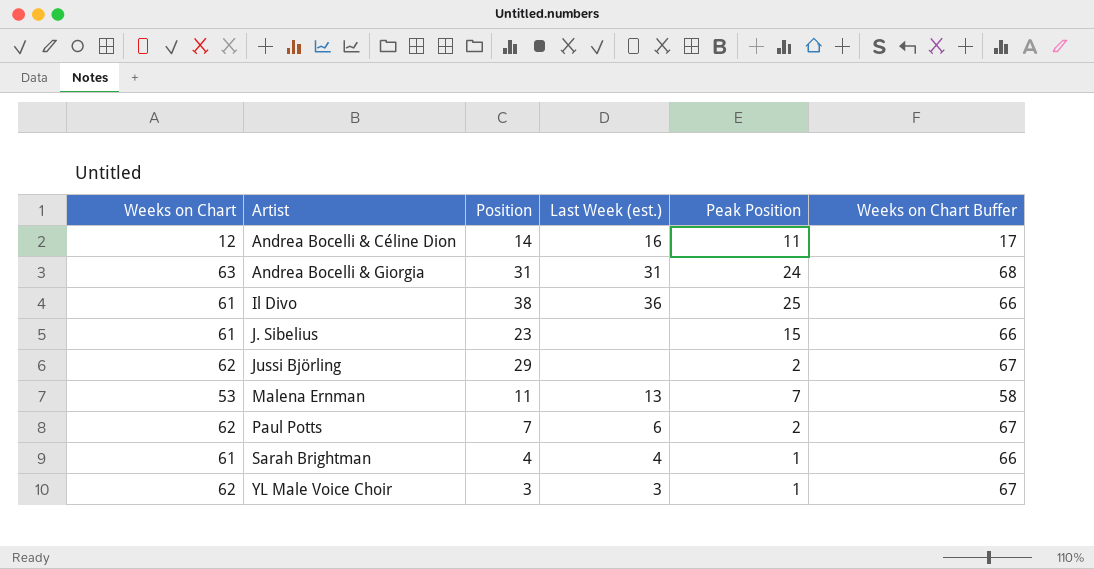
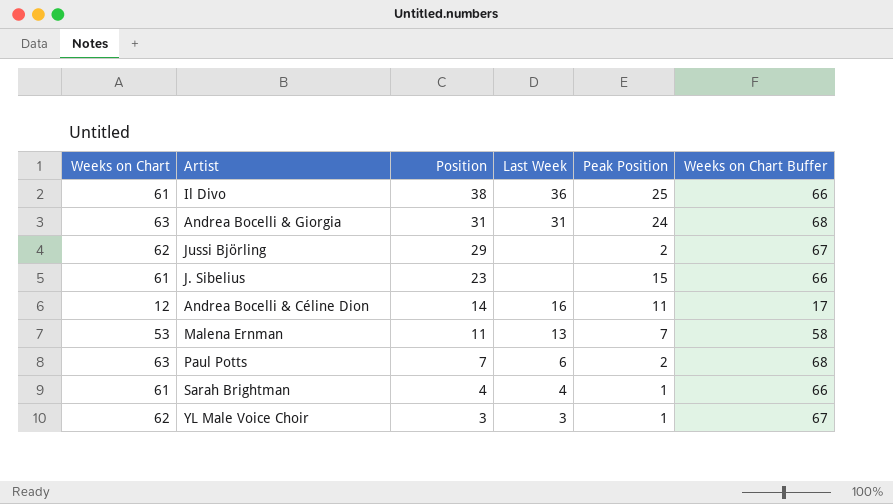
row order: Artist ascending -> Position descending
column name: Last Week (est.) -> Last Week
Paul Potts | Weeks on Chart: 62 -> 63
Paul Potts | Weeks on Chart Buffer: 67 -> 68

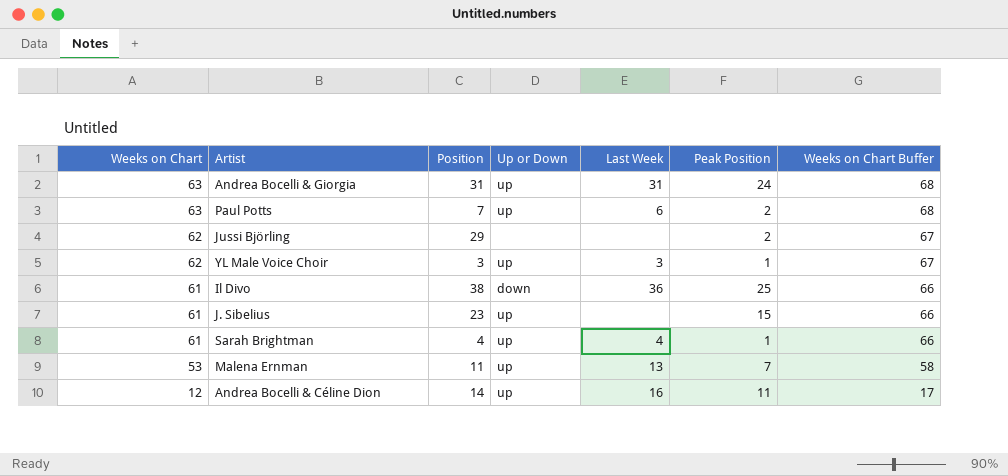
row order: Position descending -> Weeks on Chart descending
column Up or Down | position: none -> 4

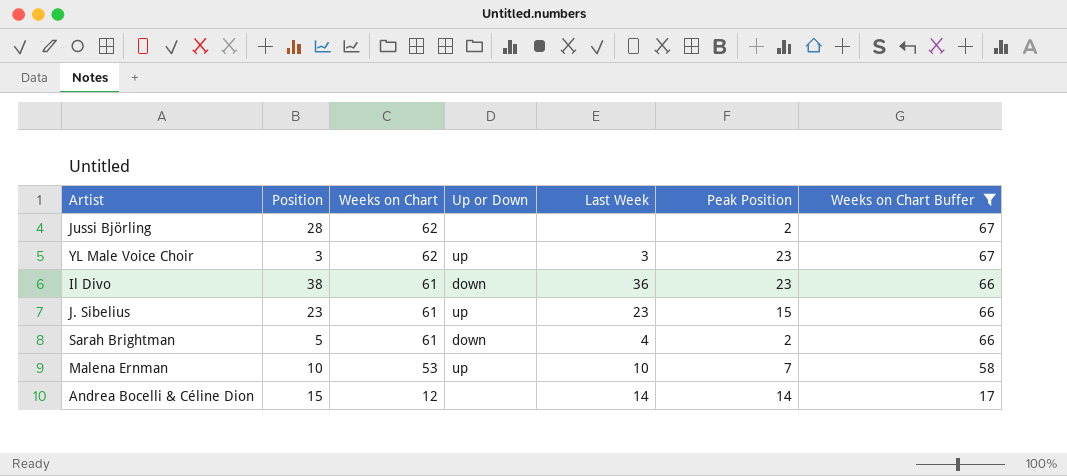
filter: none -> Weeks on Chart Buffer != 68
column Weeks on Chart | position: 1 -> 3
Jussi Björling | Position: 29 -> 28
YL Male Voice Choir | Peak Position: 1 -> 23
Il Divo | Peak Position: 25 -> 23
J. Sibelius | Last Week: none -> 23
Sarah Brightman | Position: 4 -> 5
Sarah Brightman | Up or Down: up -> down
Sarah Brightman | Peak Position: 1 -> 2
Malena Ernman | Position: 11 -> 10
Malena Ernman | Last Week: 13 -> 10
Andrea Bocelli & Céline Dion | Position: 14 -> 15
Andrea Bocelli & Céline Dion | Up or Down: up -> none
Andrea Bocelli & Céline Dion | Last Week: 16 -> 14
Andrea Bocelli & Céline Dion | Peak Position: 11 -> 14

